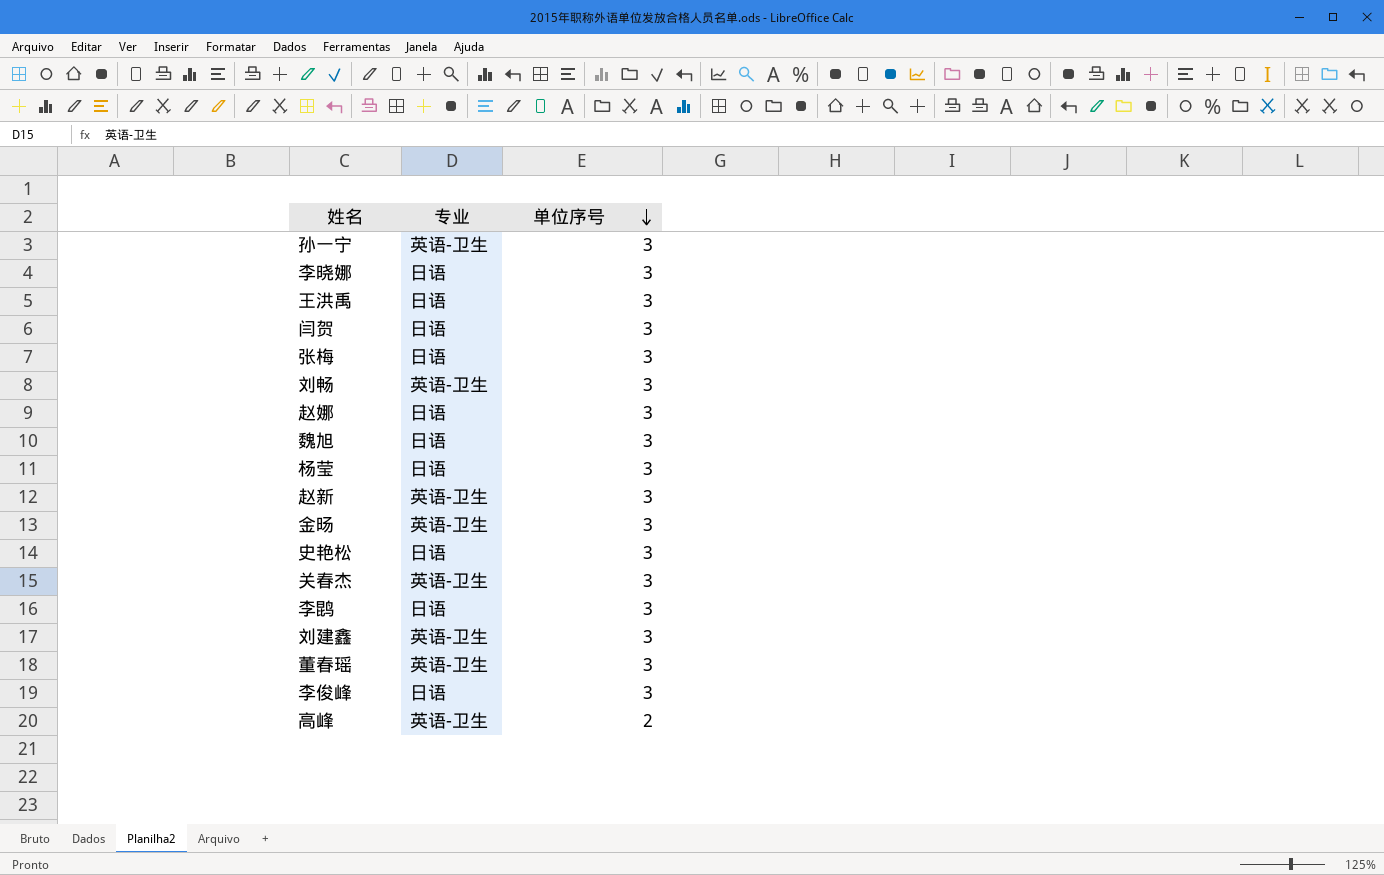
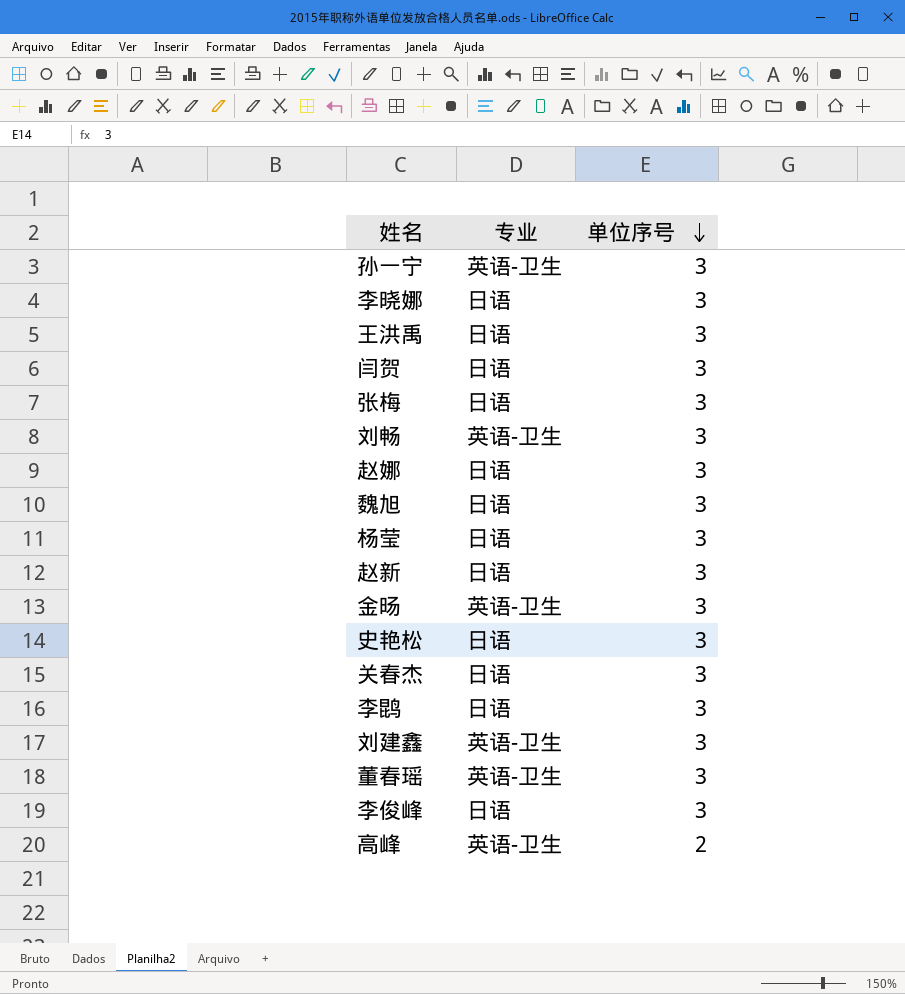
赵新 | 专业: 英语-卫生 -> 日语
关春杰 | 专业: 英语-卫生 -> 日语

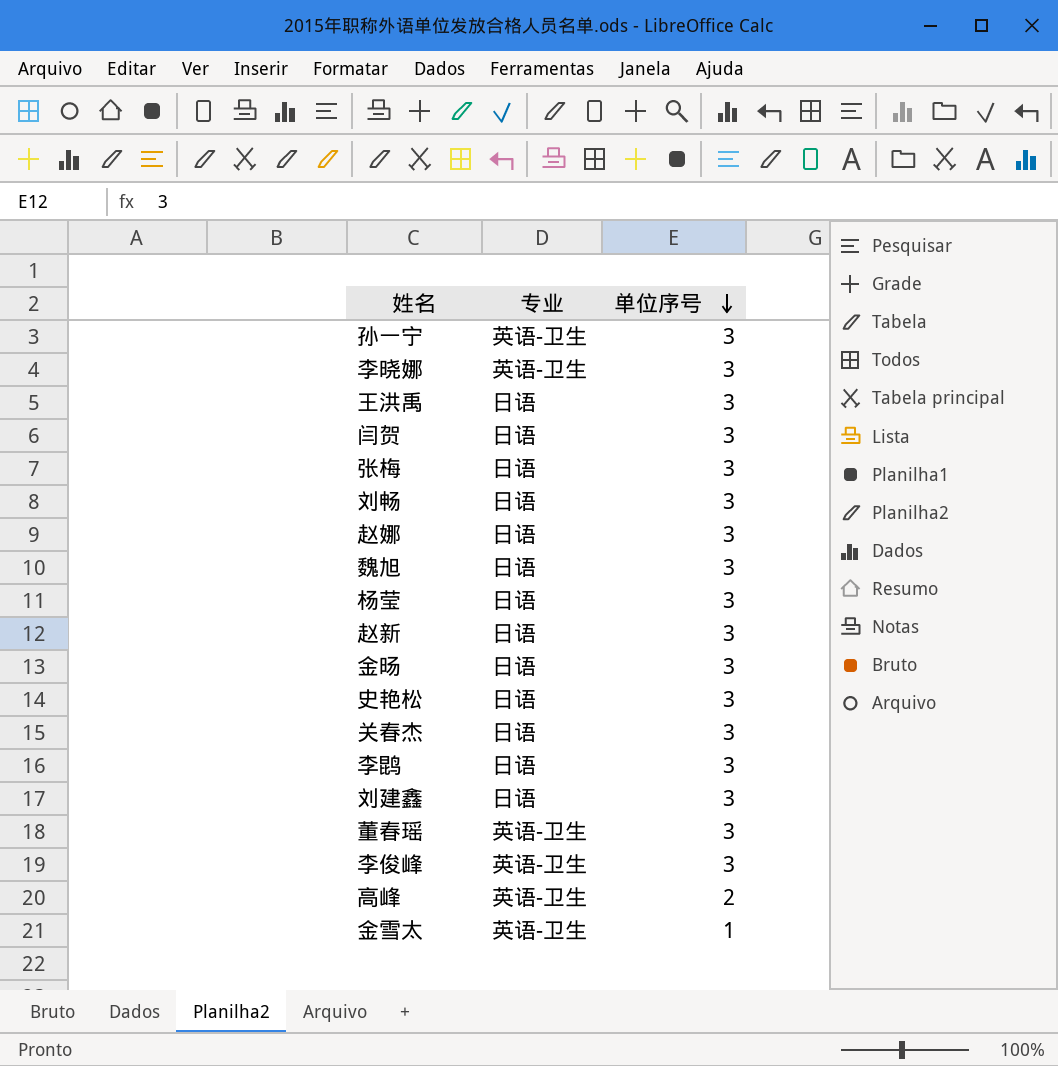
李晓娜 | 专业: 日语 -> 英语-卫生
刘畅 | 专业: 英语-卫生 -> 日语
金旸 | 专业: 英语-卫生 -> 日语
刘建鑫 | 专业: 英语-卫生 -> 日语
李俊峰 | 专业: 日语 -> 英语-卫生
row 金雪太: none -> 英语-卫生 | 1

